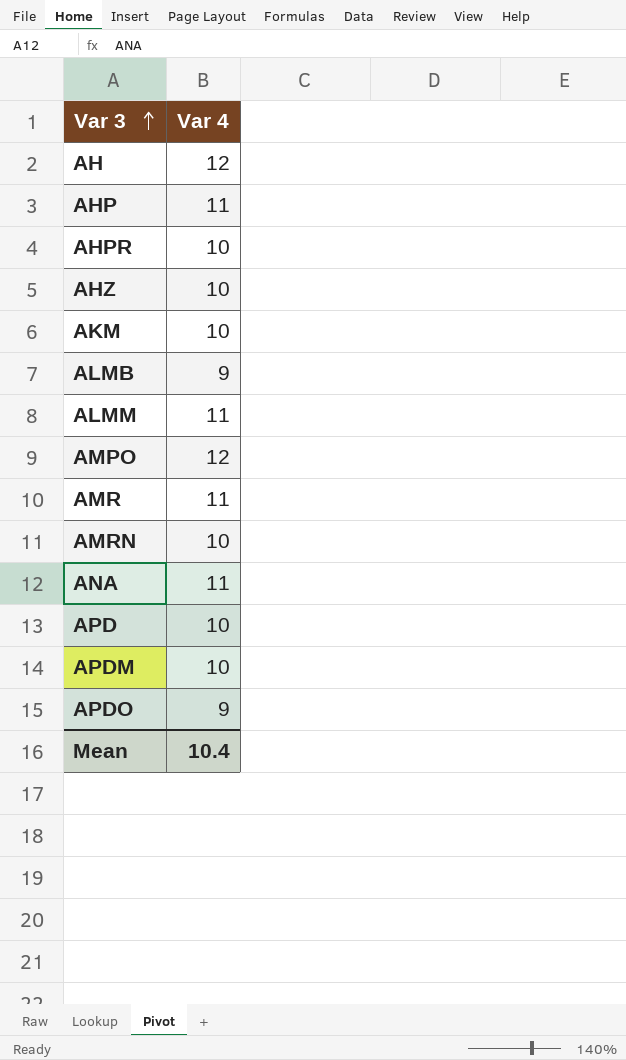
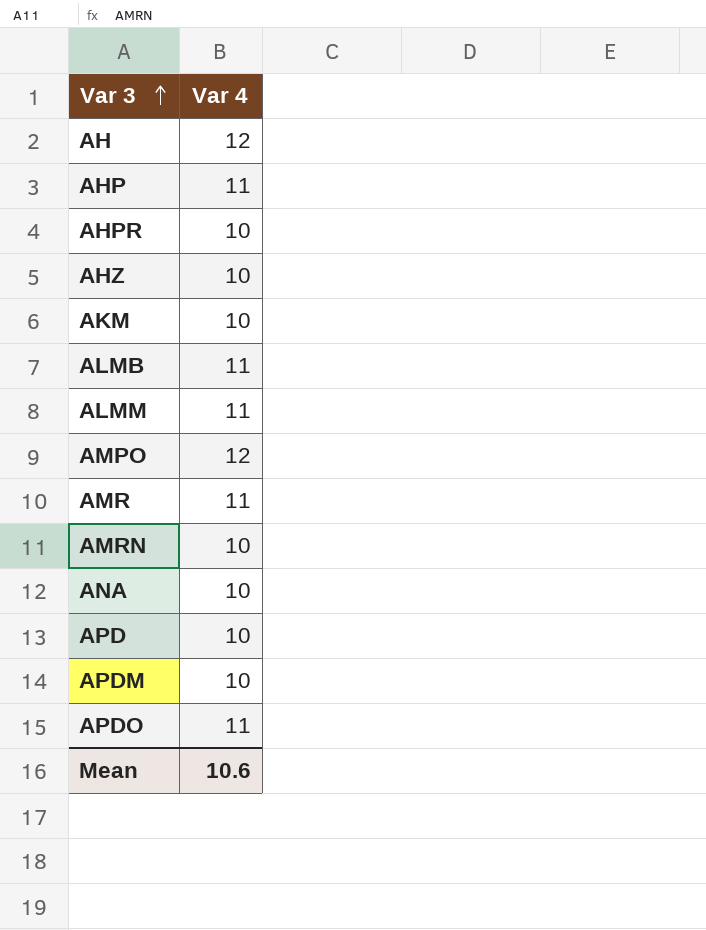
ALMB | Var 4: 9 -> 11
ANA | Var 4: 11 -> 10
APDO | Var 4: 9 -> 11
Mean | Var 4: 10.4 -> 10.6

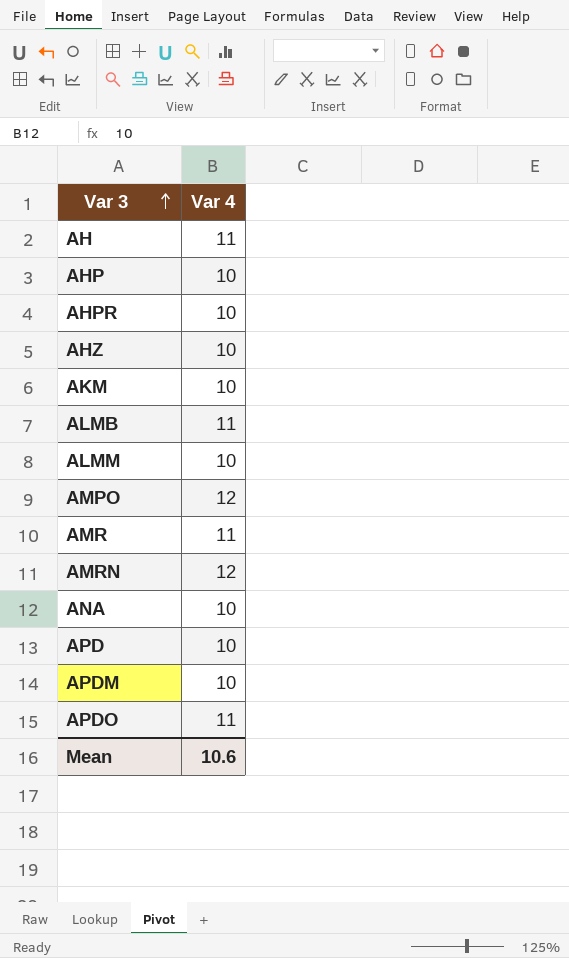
AH | Var 4: 12 -> 11
AHP | Var 4: 11 -> 10
ALMM | Var 4: 11 -> 10
AMRN | Var 4: 10 -> 12

